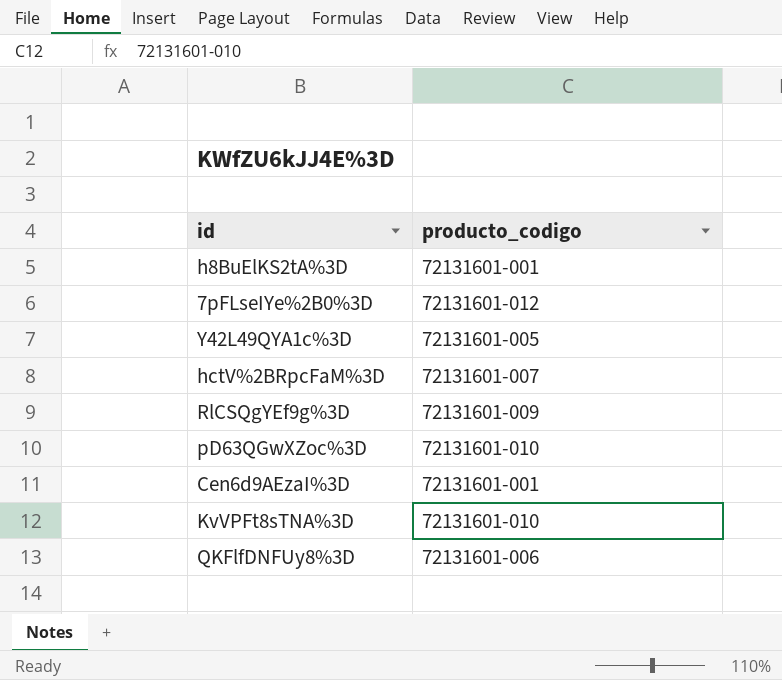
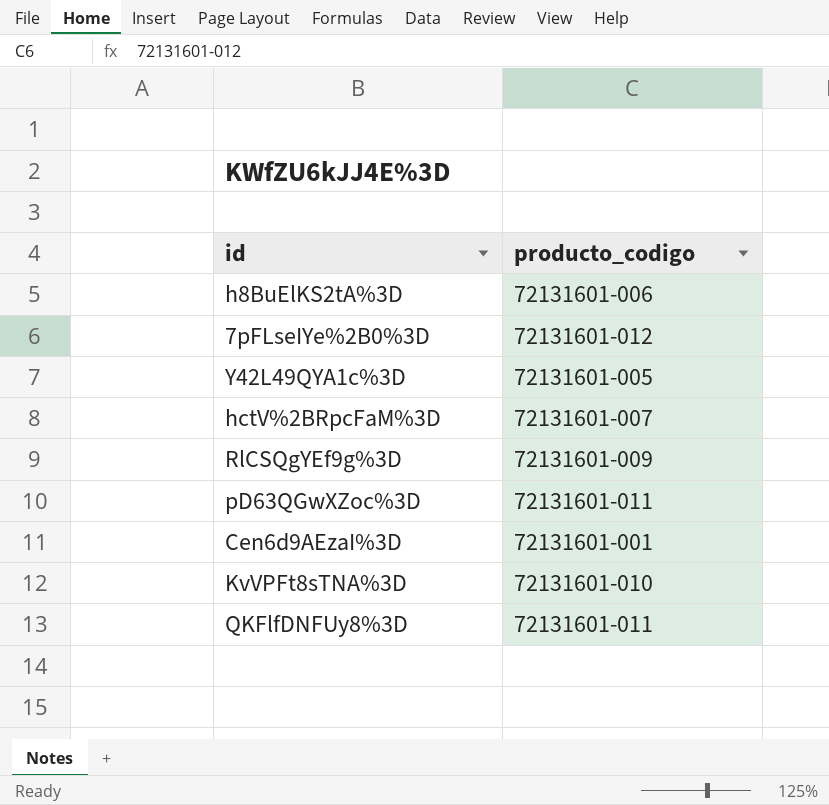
h8BuElKS2tA%3D | producto_codigo: 72131601-001 -> 72131601-006
pD63QGwXZoc%3D | producto_codigo: 72131601-010 -> 72131601-011
QKFlfDNFUy8%3D | producto_codigo: 72131601-006 -> 72131601-011

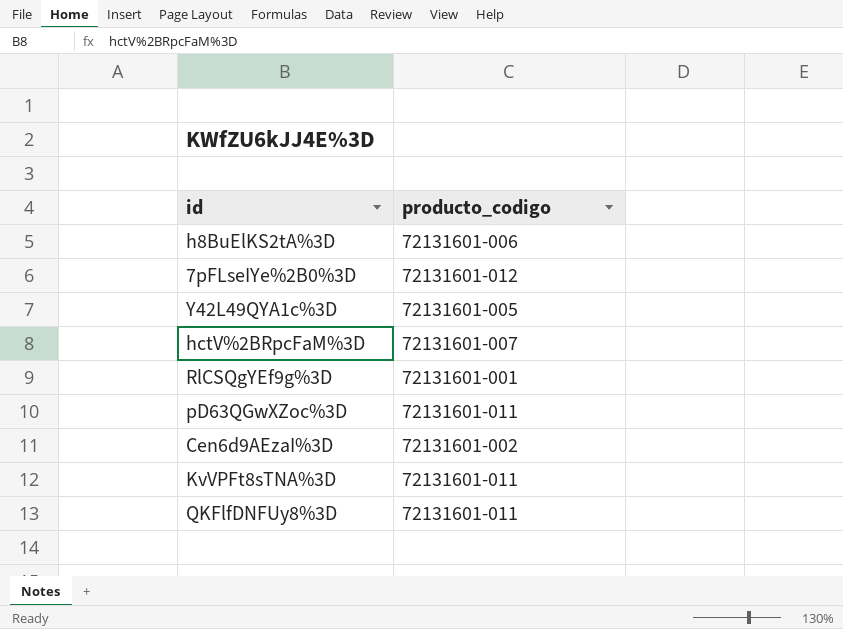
RlCSQgYEf9g%3D | producto_codigo: 72131601-009 -> 72131601-001
Cen6d9AEzaI%3D | producto_codigo: 72131601-001 -> 72131601-002
KvVPFt8sTNA%3D | producto_codigo: 72131601-010 -> 72131601-011

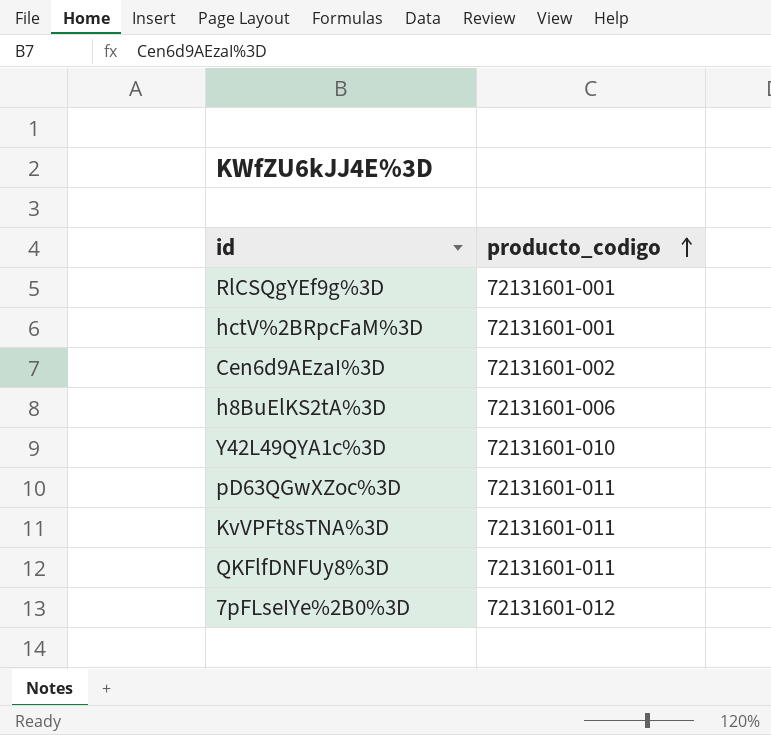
row order: none -> producto_codigo ascending
hctV%2BRpcFaM%3D | producto_codigo: 72131601-007 -> 72131601-001
Y42L49QYA1c%3D | producto_codigo: 72131601-005 -> 72131601-010

